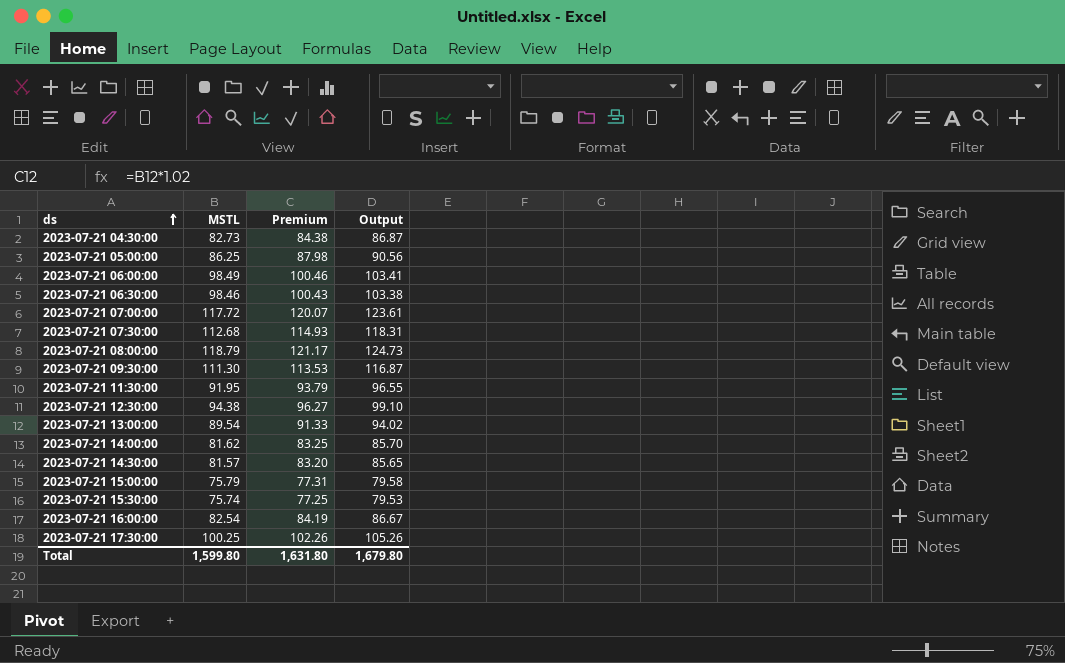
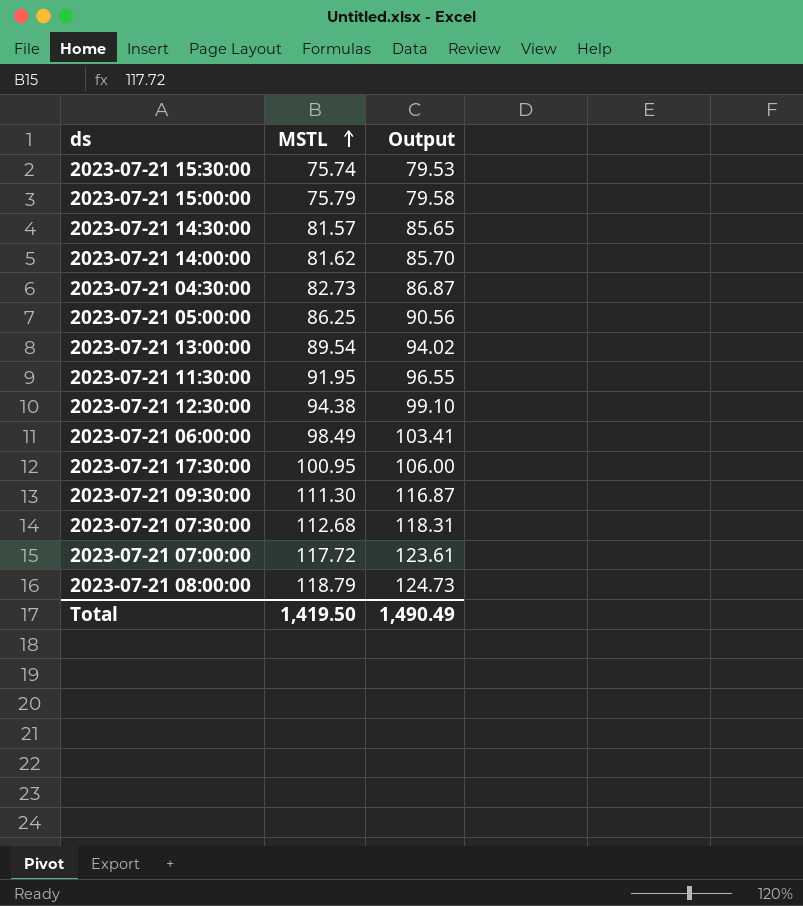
row order: ds ascending -> MSTL ascending
column Premium | formula: [MSTL] * 1.02 -> none
row 2023-07-21 06:30:00: 98.46 | 100.43 | 103.38 -> none
row 2023-07-21 16:00:00: 82.54 | 84.19 | 86.67 -> none
2023-07-21 17:30:00 | MSTL: 100.25 -> 100.95
2023-07-21 17:30:00 | Output: 105.26 -> 106.00
Total | MSTL: 1,599.80 -> 1,419.50
Total | Output: 1,679.80 -> 1,490.49

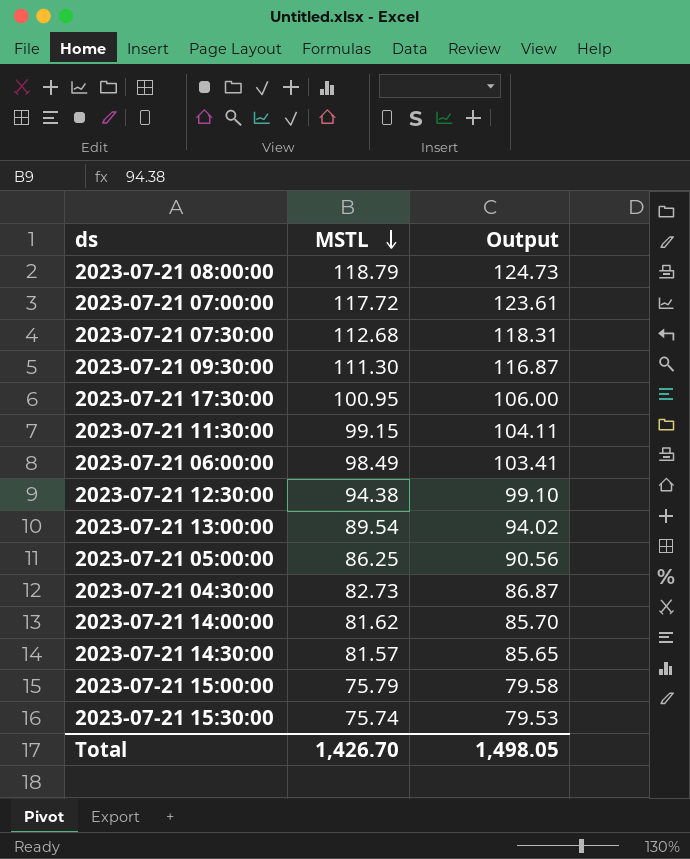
row order: MSTL ascending -> MSTL descending
2023-07-21 11:30:00 | MSTL: 91.95 -> 99.15
2023-07-21 11:30:00 | Output: 96.55 -> 104.11
Total | MSTL: 1,419.50 -> 1,426.70
Total | Output: 1,490.49 -> 1,498.05

